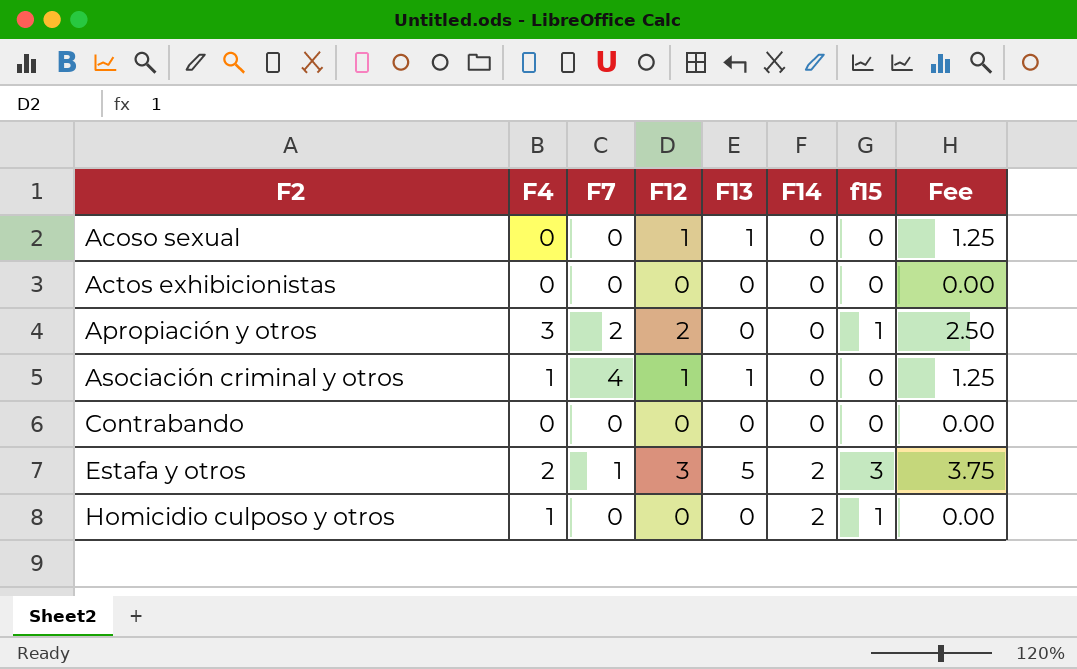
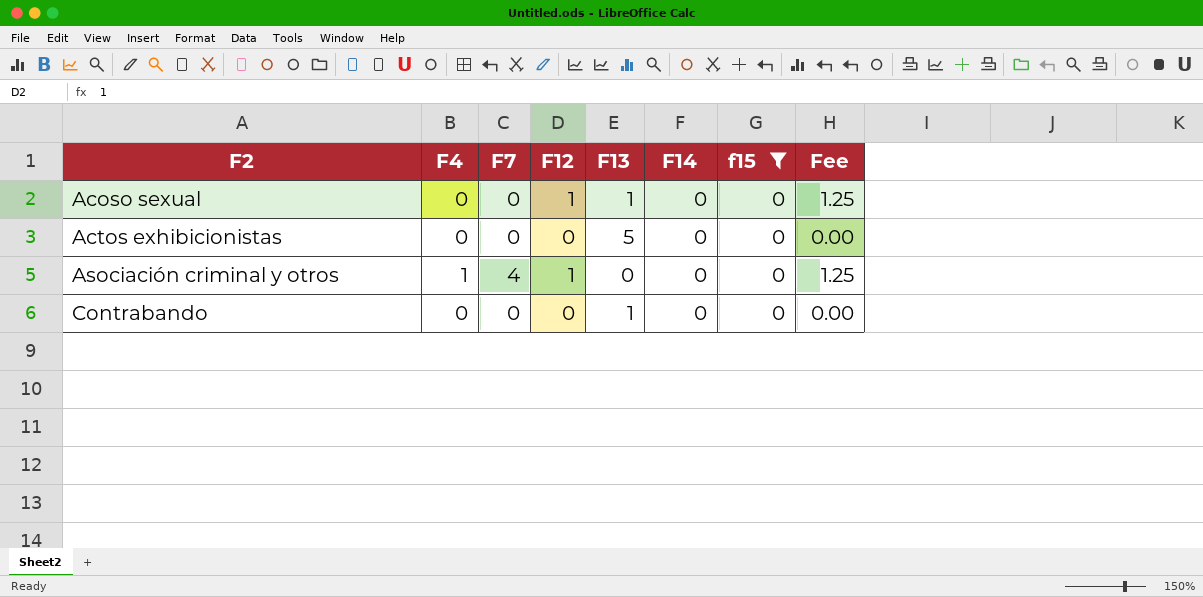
filter: none -> f15 = 0
Actos exhibicionistas | F13: 0 -> 5
Asociación criminal y otros | F13: 1 -> 0
Contrabando | F13: 0 -> 1

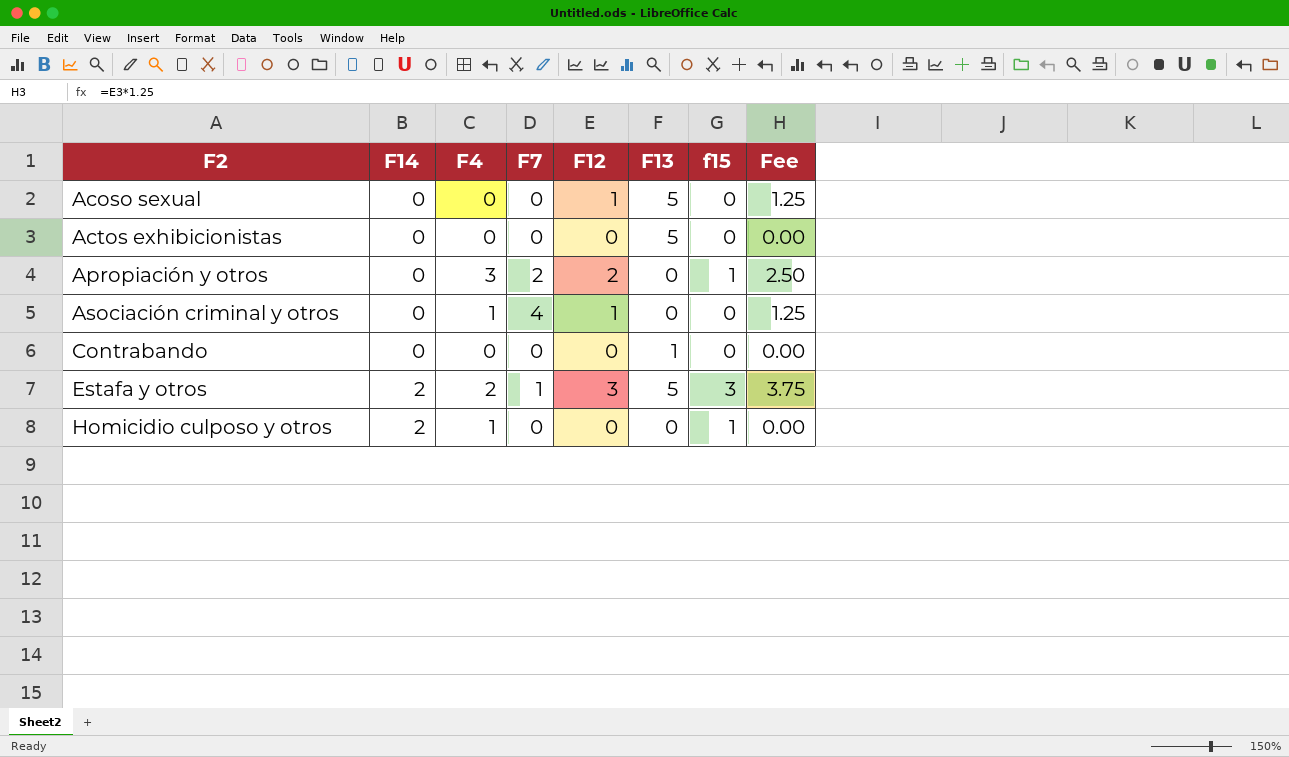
filter: f15 = 0 -> none
column F14 | position: 6 -> 2
Acoso sexual | F13: 1 -> 5

